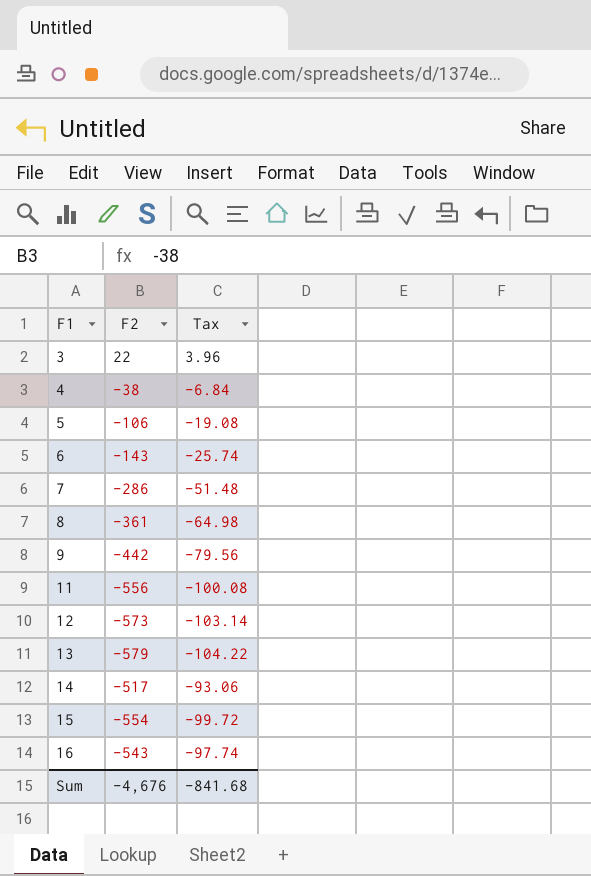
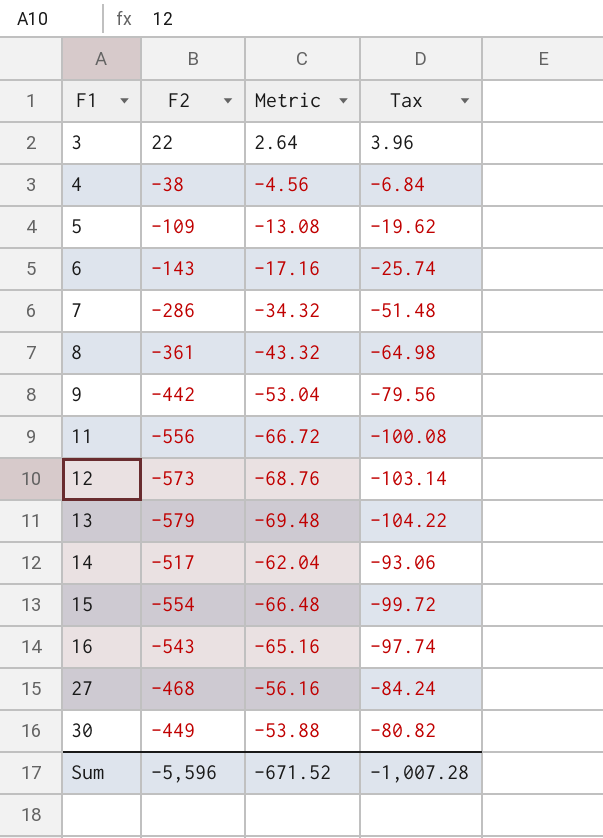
column Metric | formula: none -> [F2] * 0.12
5 | F2: -106 -> -109
5 | Tax: -19.08 -> -19.62
row 27: none -> -468 | -56.16 | -84.24
row 30: none -> -449 | -53.88 | -80.82
Sum | F2: -4,676 -> -5,596
Sum | Tax: -841.68 -> -1,007.28

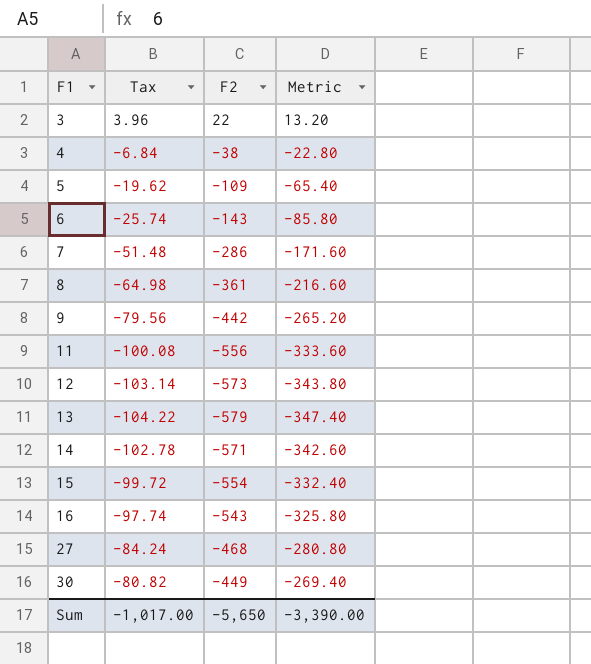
column Tax | position: 4 -> 2
column Metric | formula: [F2] * 0.12 -> [F2] * 0.6
14 | Tax: -93.06 -> -102.78
14 | F2: -517 -> -571
Sum | Tax: -1,007.28 -> -1,017.00
Sum | F2: -5,596 -> -5,650
Sum | Metric: -671.52 -> -3,390.00

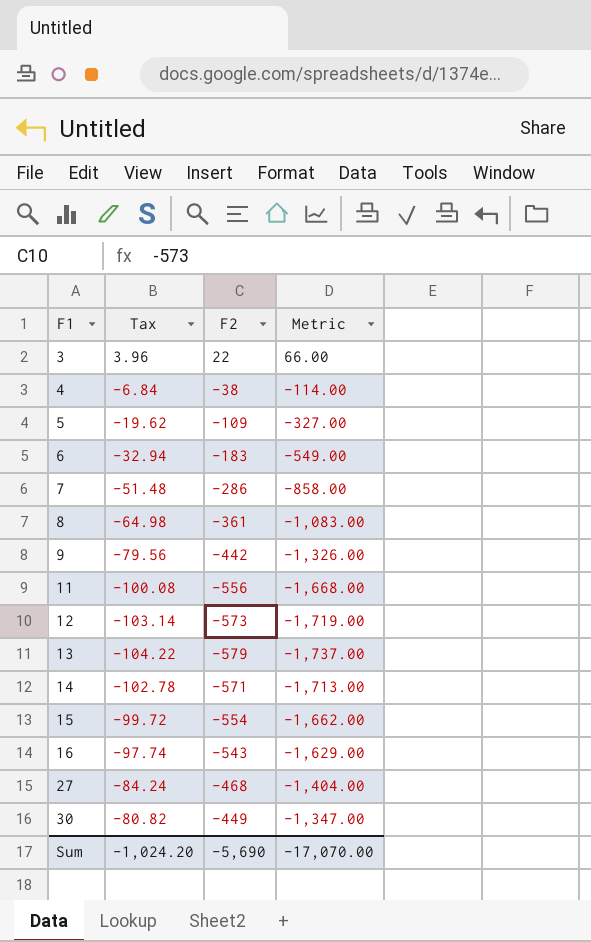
column Metric | formula: [F2] * 0.6 -> [F2] * 3
6 | Tax: -25.74 -> -32.94
6 | F2: -143 -> -183
Sum | Tax: -1,017.00 -> -1,024.20
Sum | F2: -5,650 -> -5,690
Sum | Metric: -3,390.00 -> -17,070.00

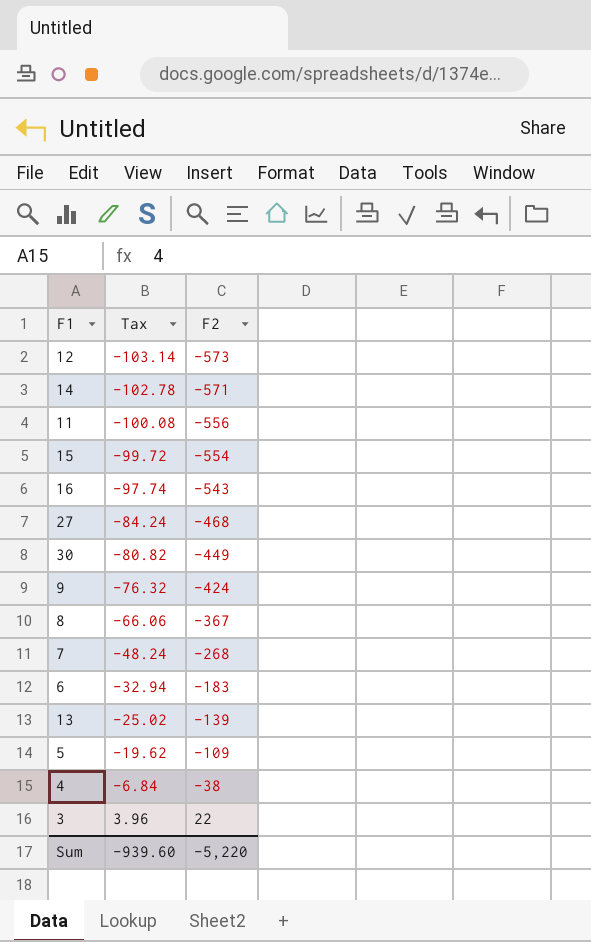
row order: F1 ascending -> Tax ascending
column Metric | formula: [F2] * 3 -> none
9 | Tax: -79.56 -> -76.32
9 | F2: -442 -> -424
8 | Tax: -64.98 -> -66.06
8 | F2: -361 -> -367
7 | Tax: -51.48 -> -48.24
7 | F2: -286 -> -268
13 | Tax: -104.22 -> -25.02
13 | F2: -579 -> -139
Sum | Tax: -1,024.20 -> -939.60
Sum | F2: -5,690 -> -5,220

